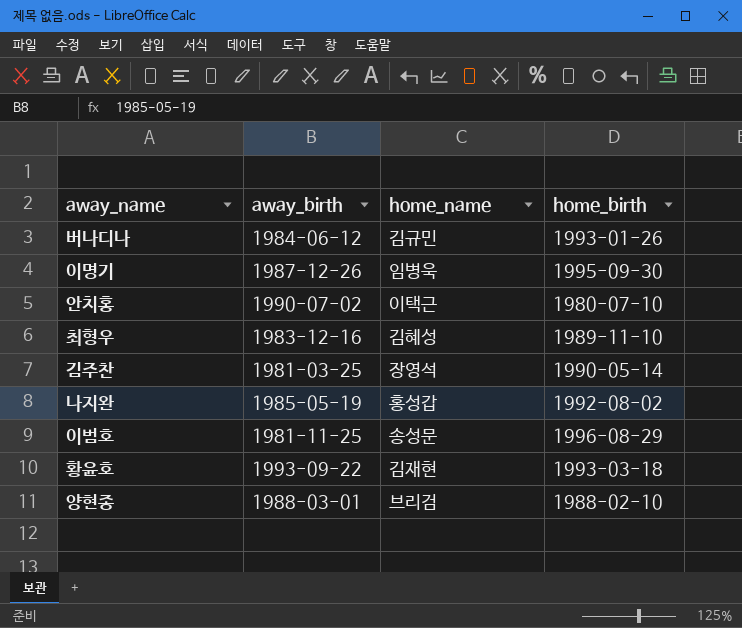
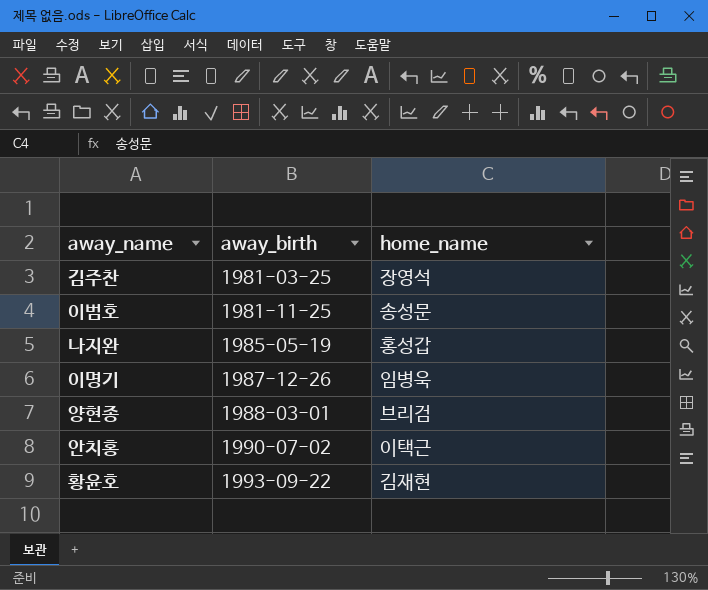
row order: none -> away_birth ascending
column home_birth | position: 4 -> none
row 버나디나: 1984-06-12 | 김규민 | 1993-01-26 -> none
row 최형우: 1983-12-16 | 김혜성 | 1989-11-10 -> none

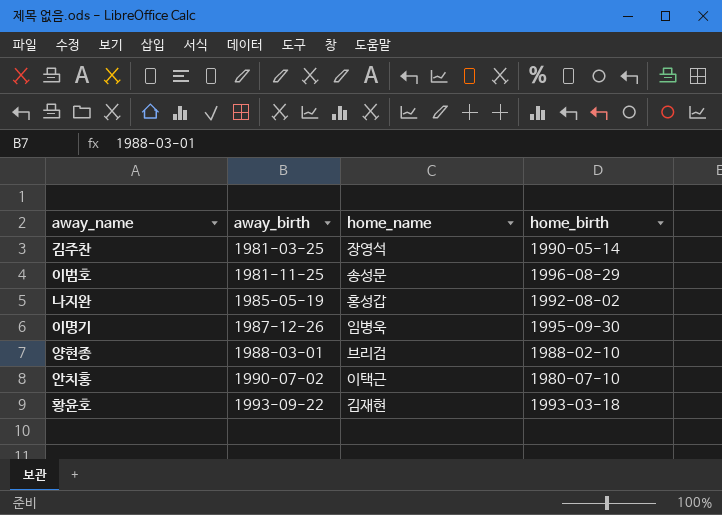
column home_birth | position: none -> 4

